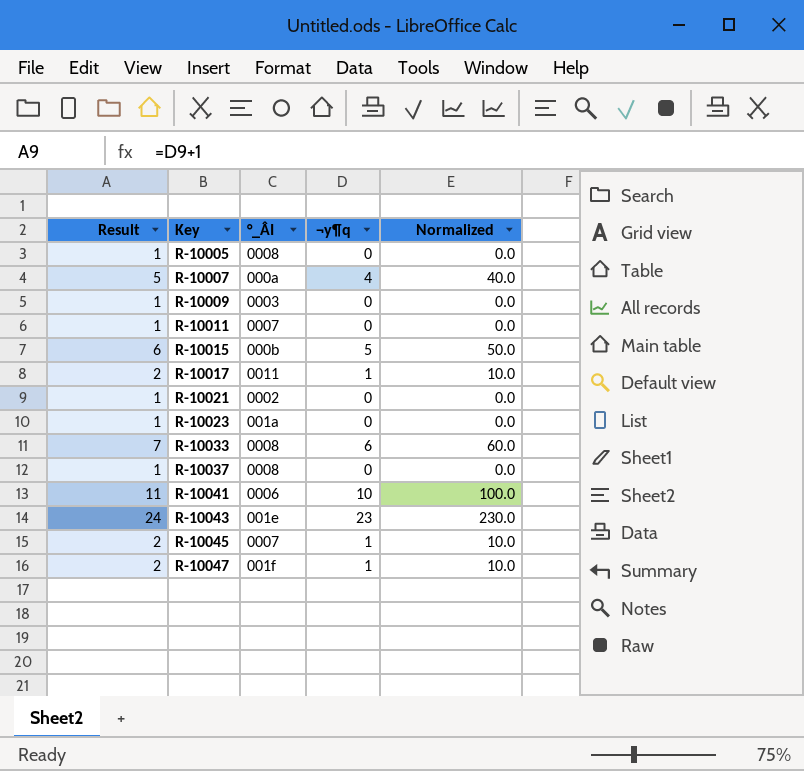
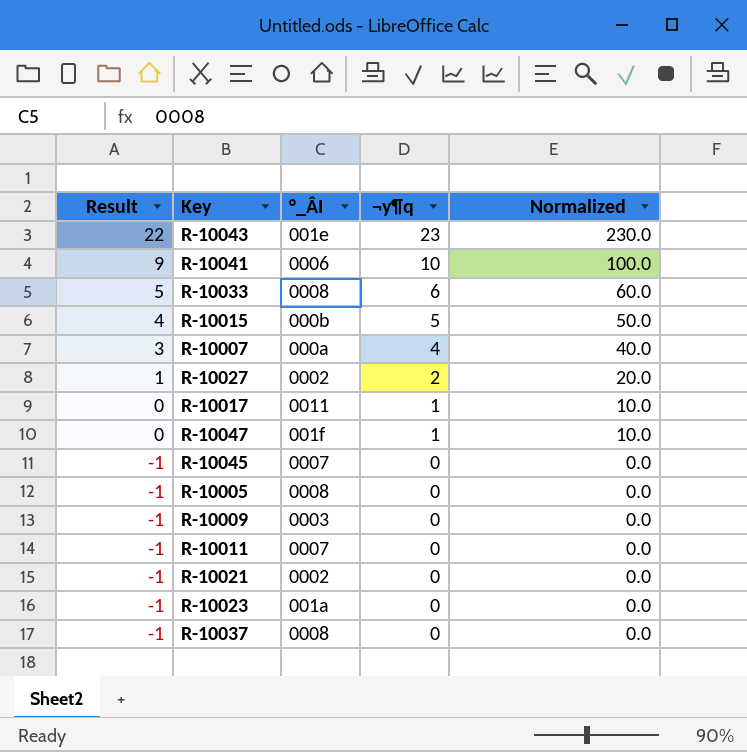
row order: Key ascending -> Result descending
column Result | formula: [¬y¶q] + 1 -> [¬y¶q] - 1
row R-10027: none -> 1 | 0002 | 2 | 20.0
R-10045 | ¬y¶q: 1 -> 0
R-10045 | Normalized: 10.0 -> 0.0

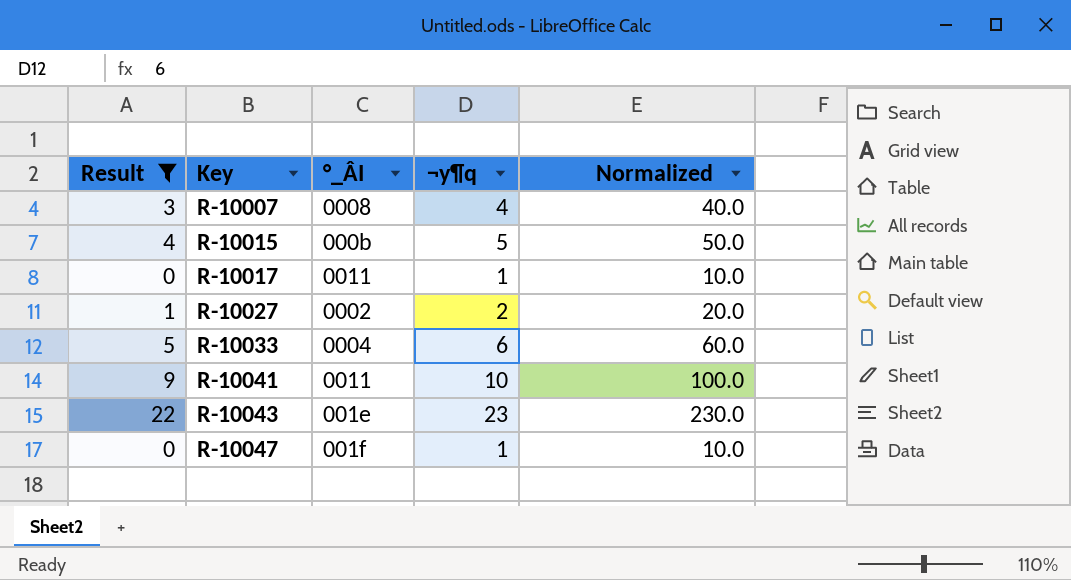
filter: none -> Result != -1
row order: Result descending -> Key ascending
R-10007 | °_ÂI: 000a -> 0008
R-10033 | °_ÂI: 0008 -> 0004
R-10041 | °_ÂI: 0006 -> 0011

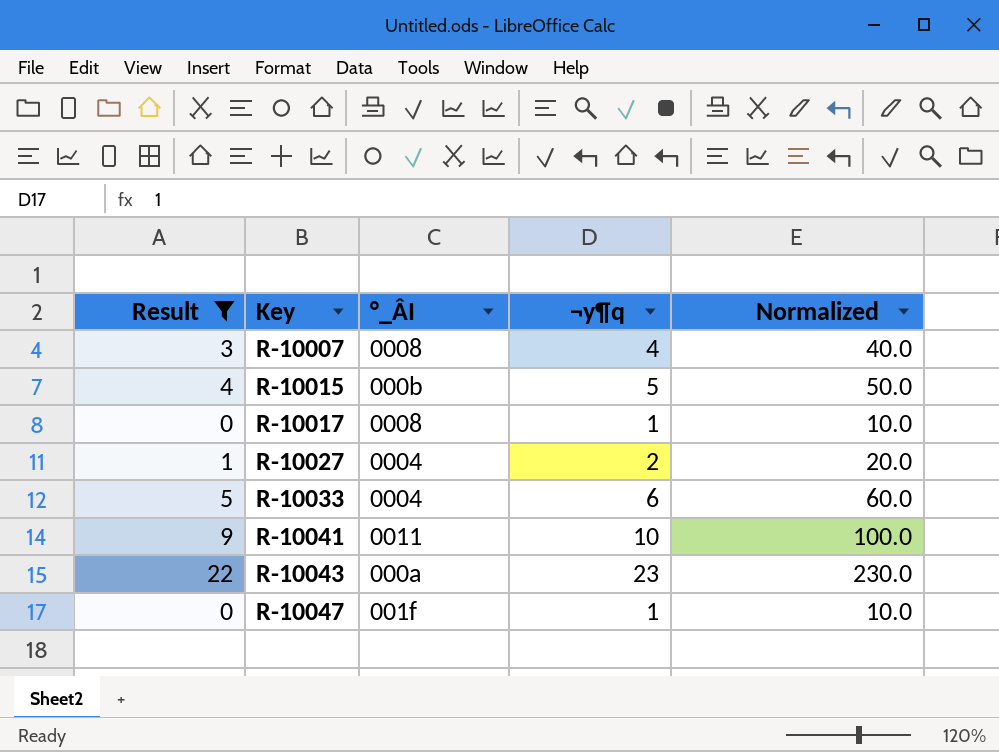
R-10017 | °_ÂI: 0011 -> 0008
R-10027 | °_ÂI: 0002 -> 0004
R-10043 | °_ÂI: 001e -> 000a

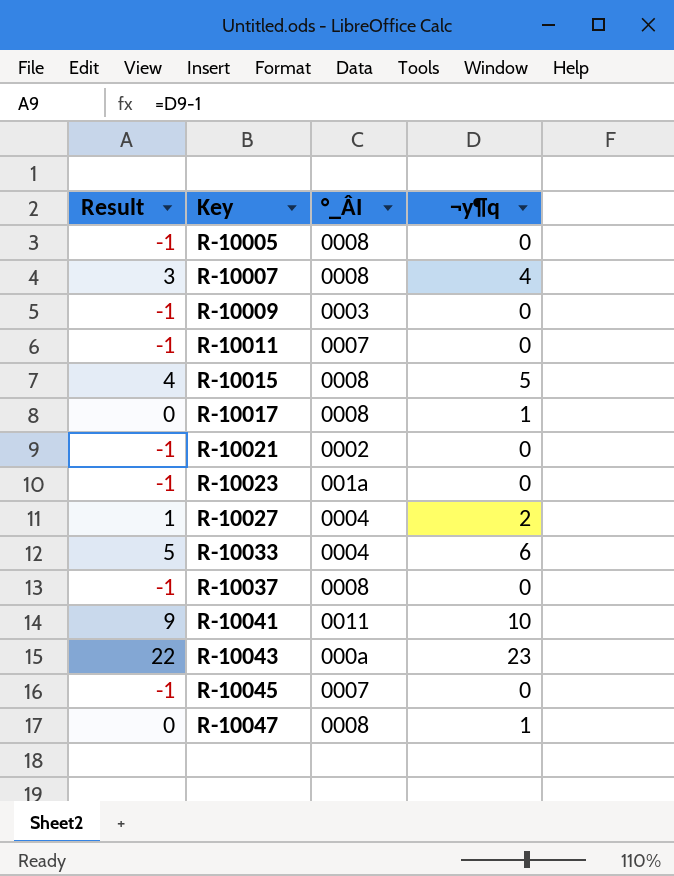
filter: Result != -1 -> none
column Normalized | formula: [¬y¶q] * 10 -> none
R-10015 | °_ÂI: 000b -> 0008
R-10047 | °_ÂI: 001f -> 0008

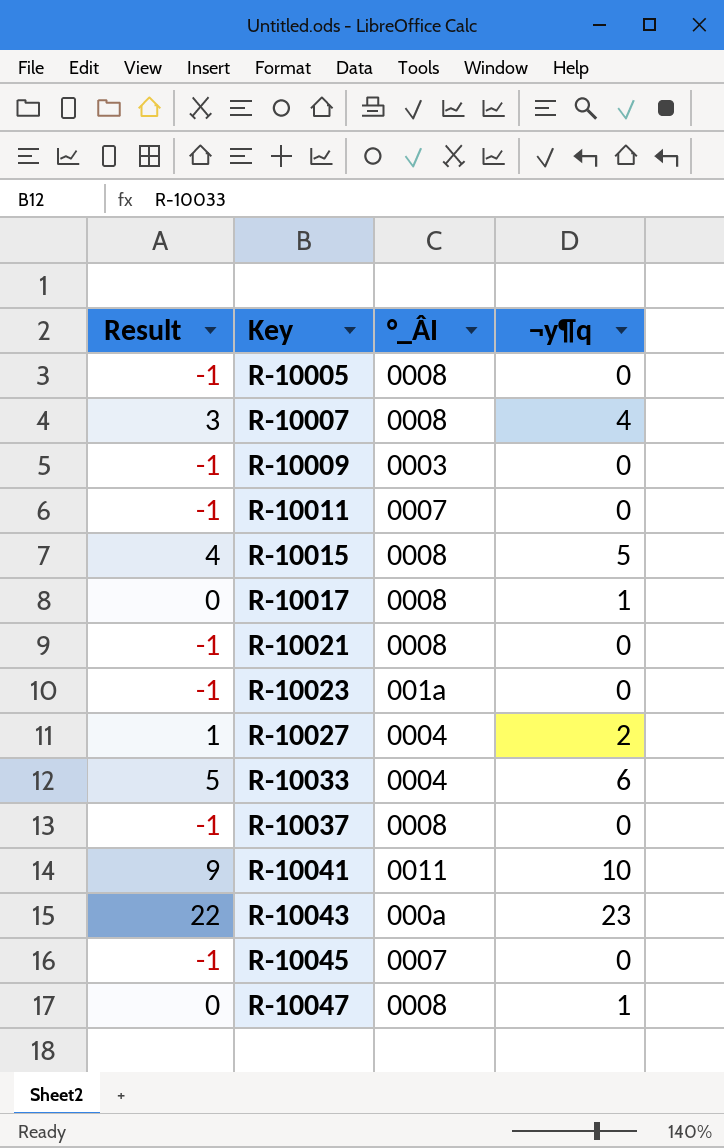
R-10021 | °_ÂI: 0002 -> 0008

